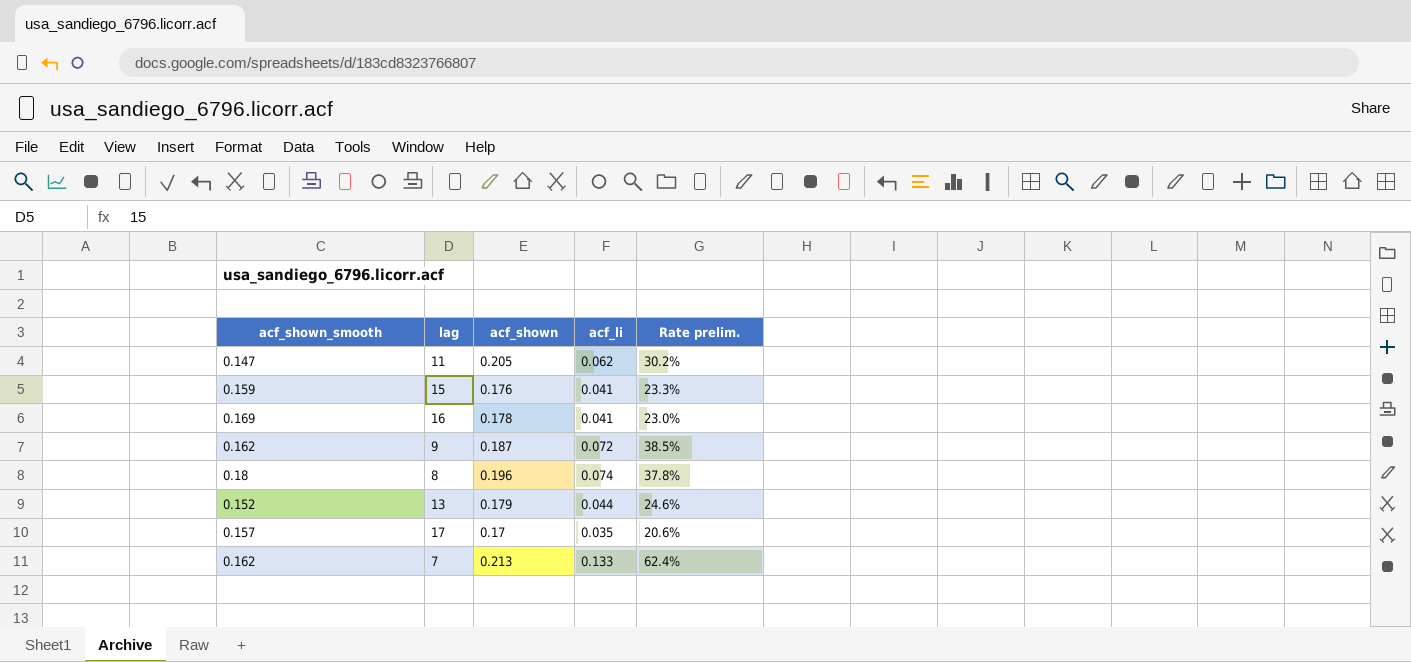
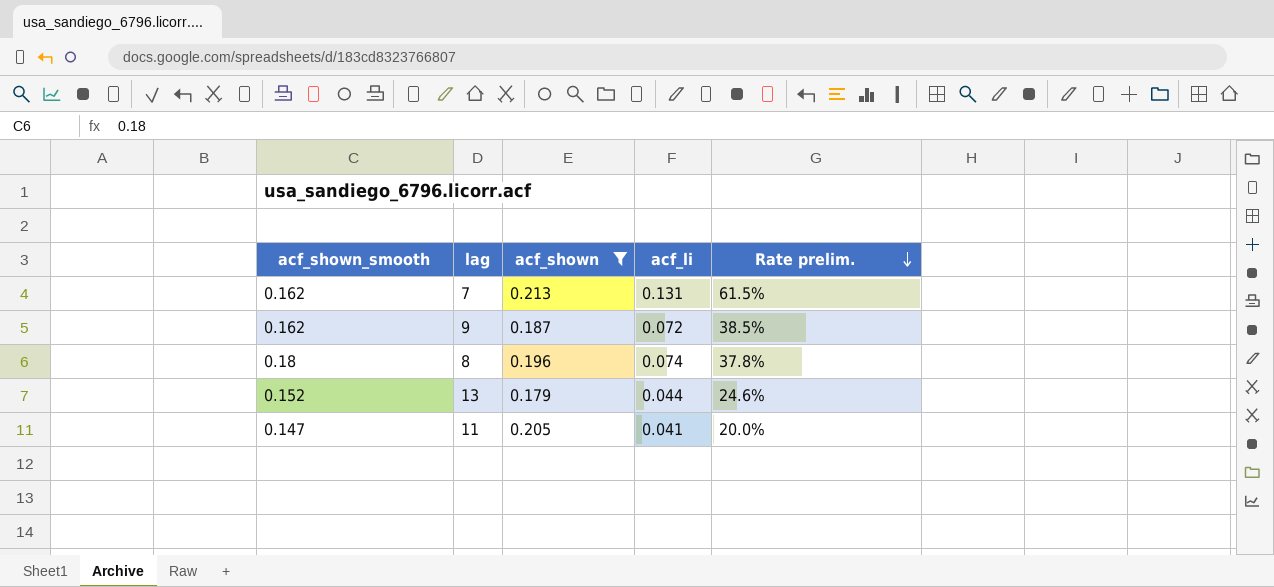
filter: none -> acf_shown >= 0.179
row order: none -> Rate prelim. descending
7 | acf_li: 0.133 -> 0.131
7 | Rate prelim.: 62.4% -> 61.5%
11 | acf_li: 0.062 -> 0.041
11 | Rate prelim.: 30.2% -> 20.0%

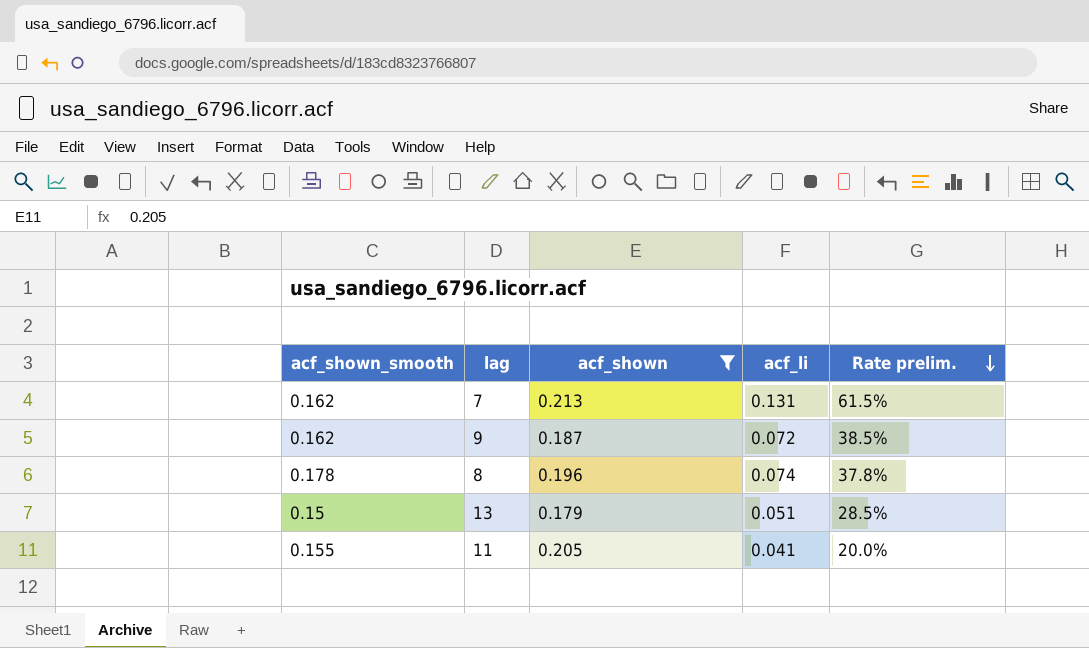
8 | acf_shown_smooth: 0.18 -> 0.178
13 | acf_shown_smooth: 0.152 -> 0.15
13 | acf_li: 0.044 -> 0.051
13 | Rate prelim.: 24.6% -> 28.5%
11 | acf_shown_smooth: 0.147 -> 0.155

